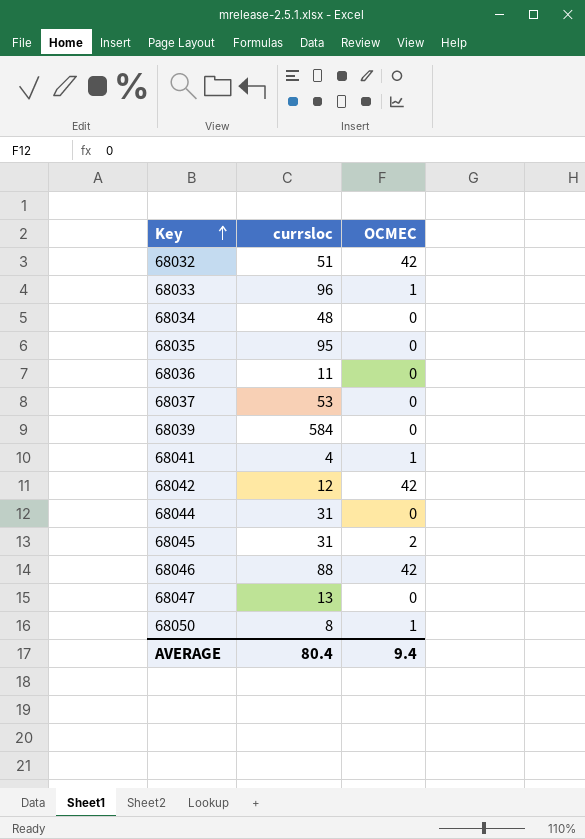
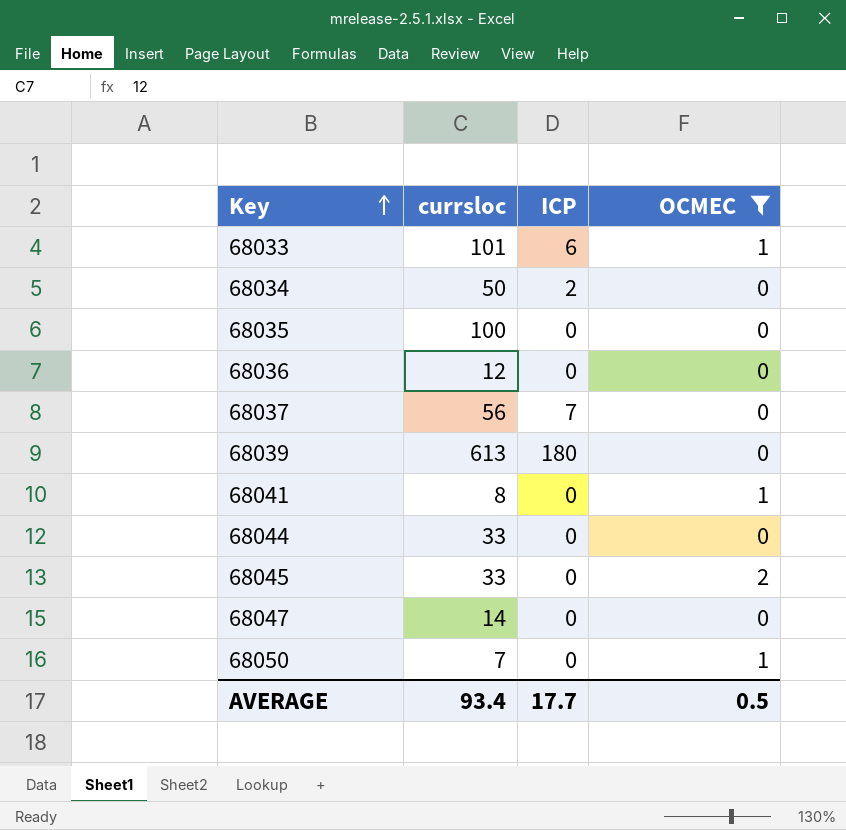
filter: none -> OCMEC != 42
column ICP | position: none -> 3
68033 | currsloc: 96 -> 101
68034 | currsloc: 48 -> 50
68035 | currsloc: 95 -> 100
68036 | currsloc: 11 -> 12
68037 | currsloc: 53 -> 56
68039 | currsloc: 584 -> 613
68041 | currsloc: 4 -> 8
68044 | currsloc: 31 -> 33
68045 | currsloc: 31 -> 33
68047 | currsloc: 13 -> 14
68050 | currsloc: 8 -> 7
AVERAGE | currsloc: 80.4 -> 93.4
AVERAGE | OCMEC: 9.4 -> 0.5

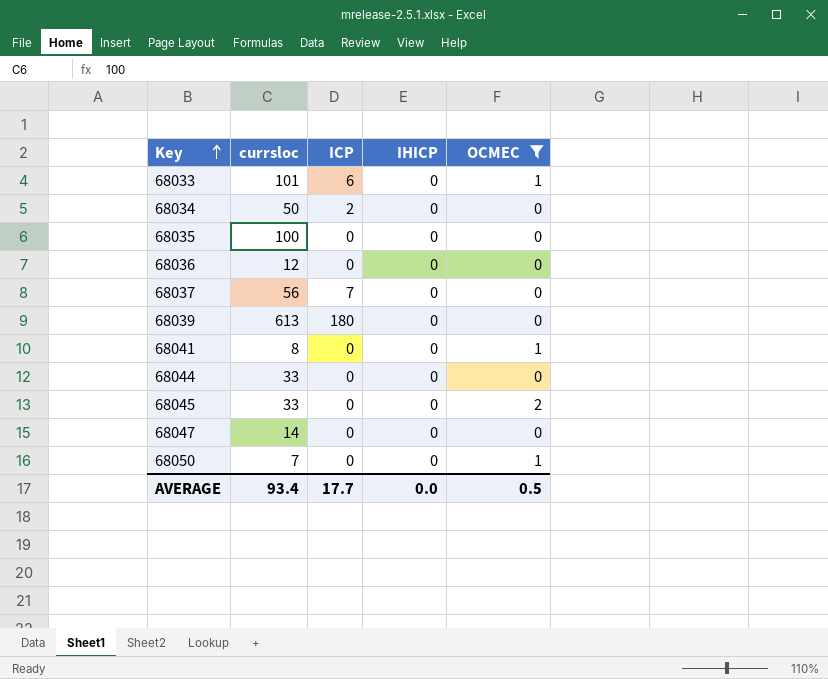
column IHICP | position: none -> 4

